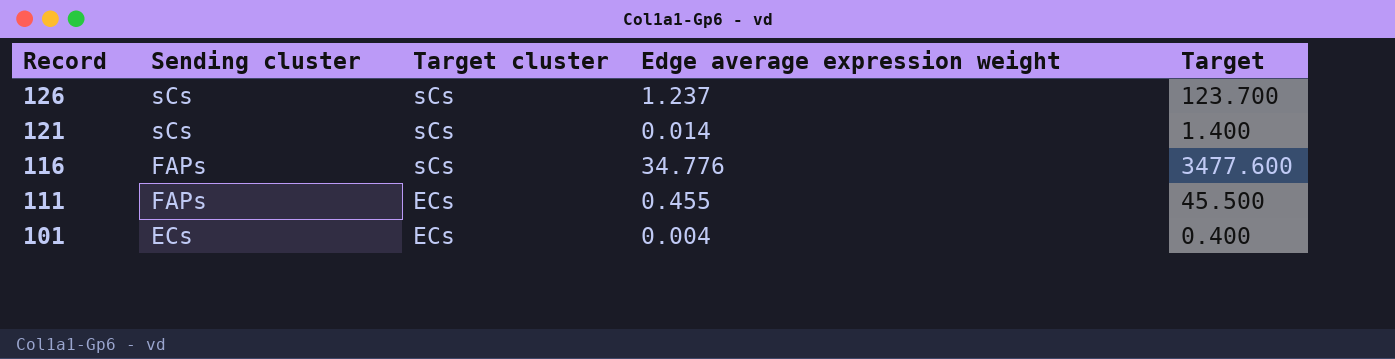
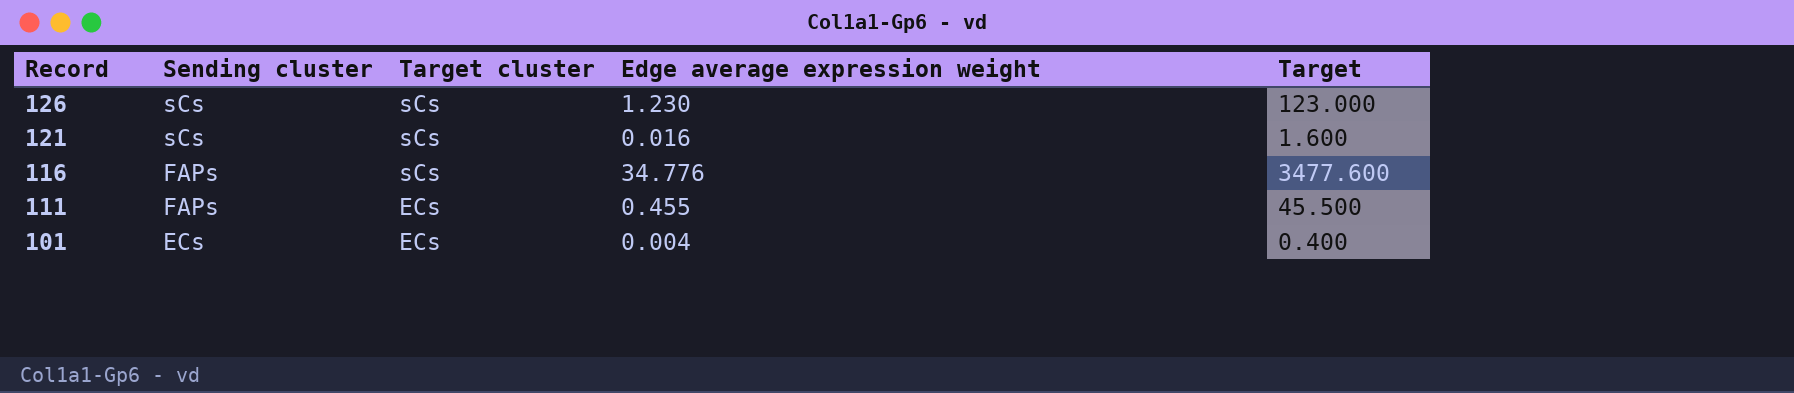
126 | Edge average expression weight: 1.237 -> 1.230
126 | Target: 123.700 -> 123.000
121 | Edge average expression weight: 0.014 -> 0.016
121 | Target: 1.400 -> 1.600

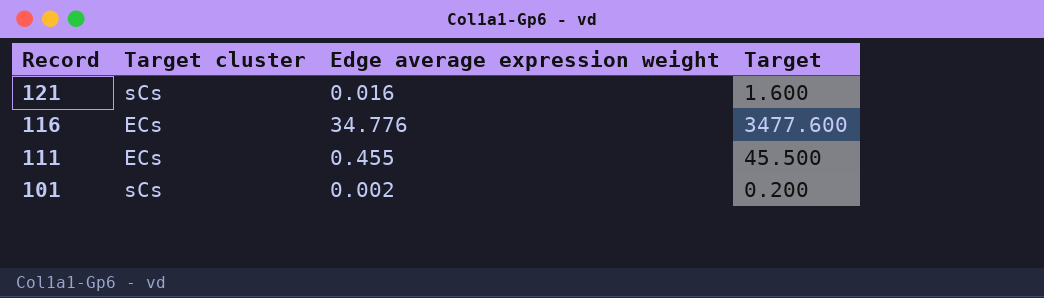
column Sending cluster | position: 2 -> none
row 126: sCs | sCs | 1.230 | 123.000 -> none
116 | Target cluster: sCs -> ECs
101 | Target cluster: ECs -> sCs
101 | Edge average expression weight: 0.004 -> 0.002
101 | Target: 0.400 -> 0.200

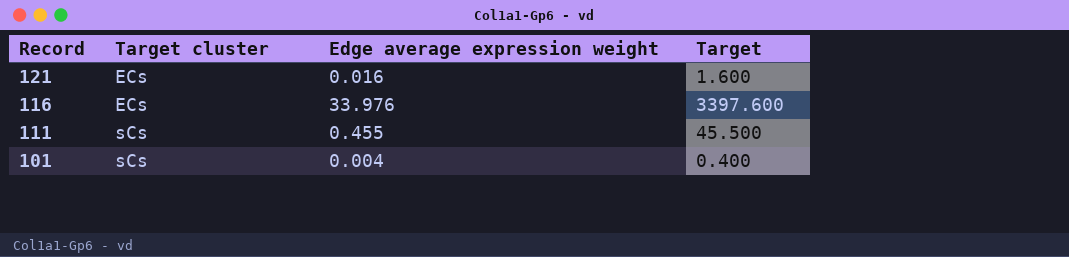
121 | Target cluster: sCs -> ECs
116 | Edge average expression weight: 34.776 -> 33.976
116 | Target: 3477.600 -> 3397.600
111 | Target cluster: ECs -> sCs
101 | Edge average expression weight: 0.002 -> 0.004
101 | Target: 0.200 -> 0.400

